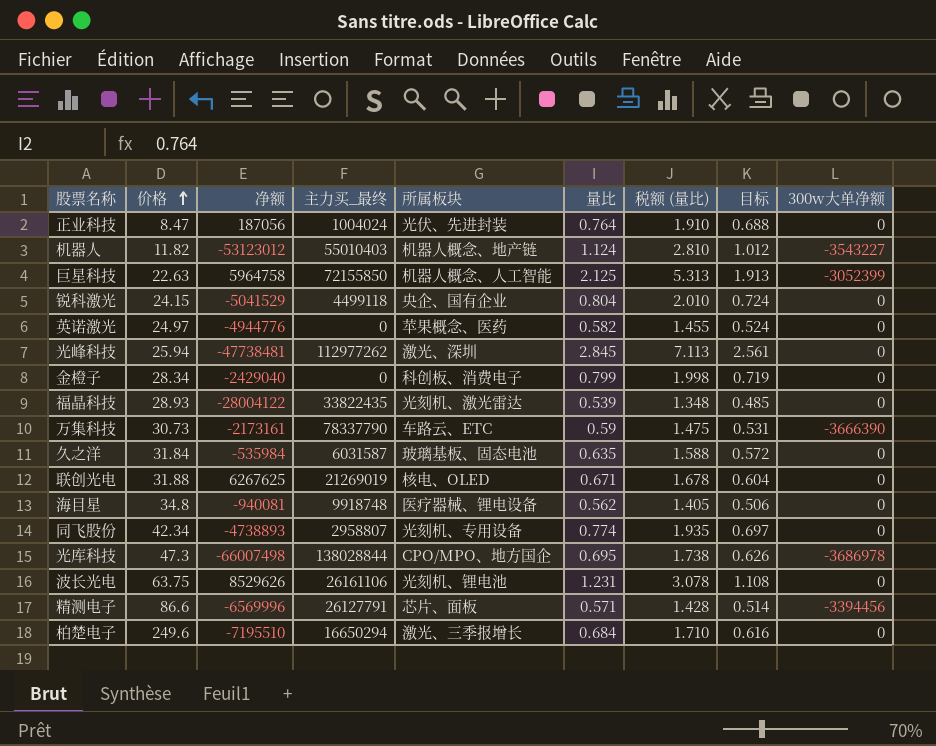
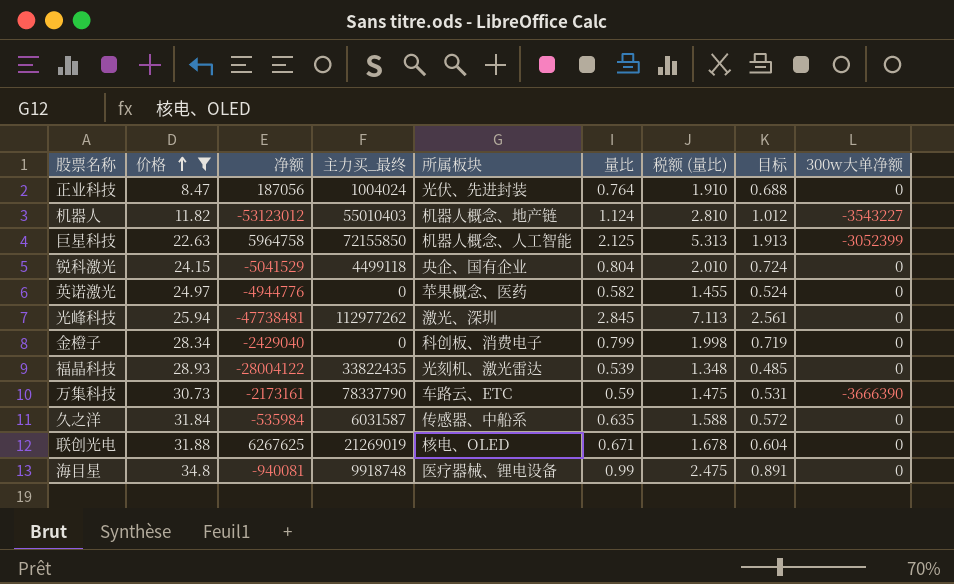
filter: none -> 价格 <= 34.8
久之洋 | 所属板块: 玻璃基板、固态电池 -> 传感器、中船系
海目星 | 量比: 0.562 -> 0.99
海目星 | 税额 (量比): 1.405 -> 2.475
海目星 | 目标: 0.506 -> 0.891

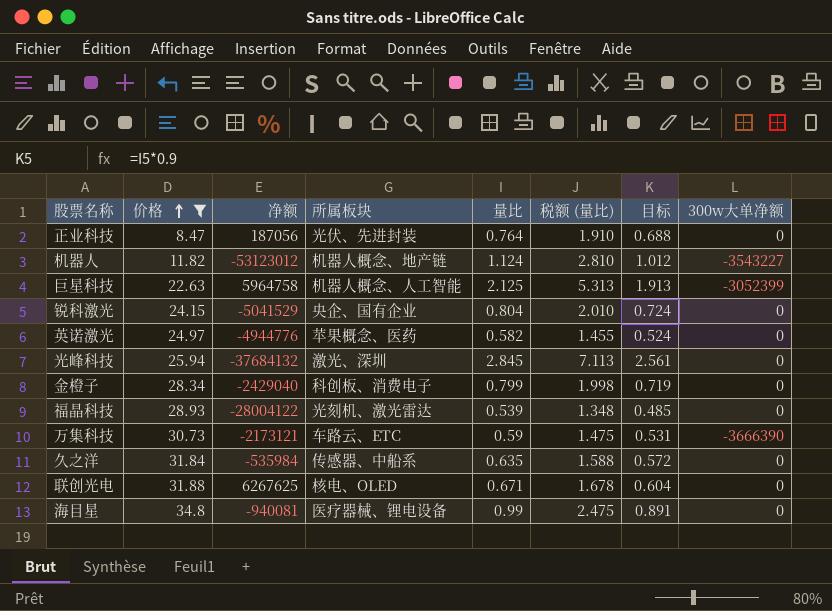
column 主力买_最终 | position: 4 -> none
光峰科技 | 净额: -47738481 -> -37684132
万集科技 | 净额: -2173161 -> -2173121

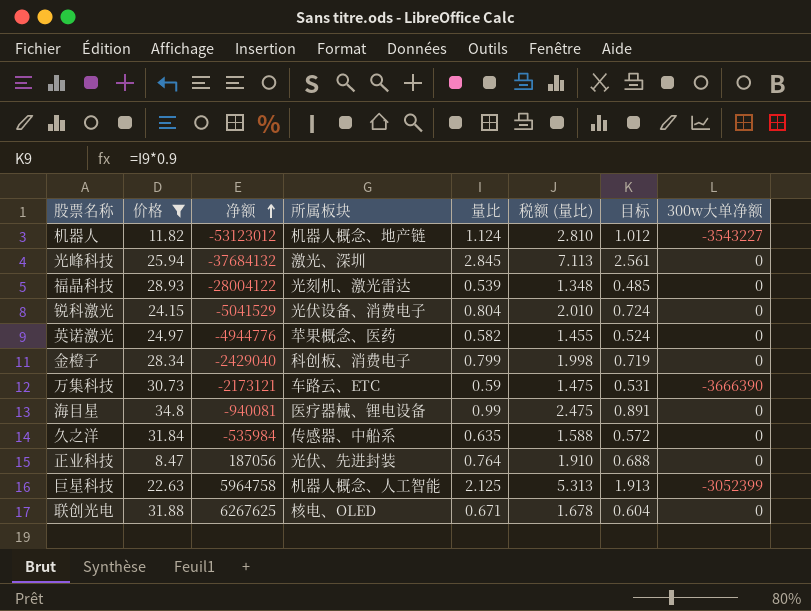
row order: 价格 ascending -> 净额 ascending
锐科激光 | 所属板块: 央企、国有企业 -> 光伏设备、消费电子

